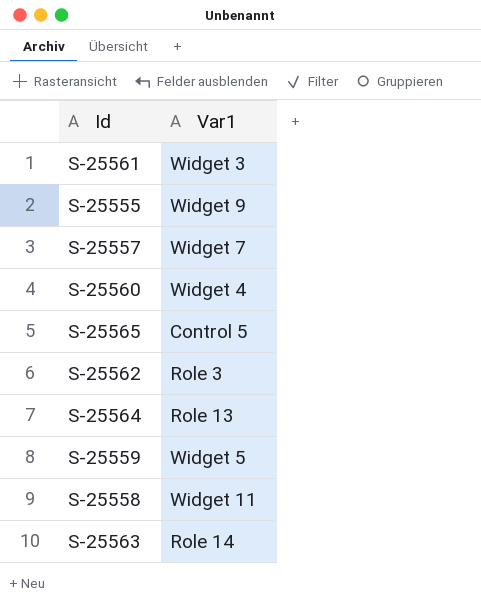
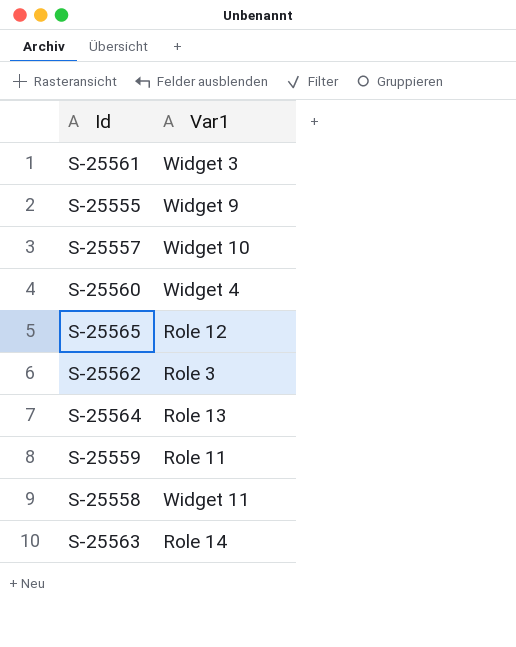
S-25557 | Var1: Widget 7 -> Widget 10
S-25565 | Var1: Control 5 -> Role 12
S-25559 | Var1: Widget 5 -> Role 11

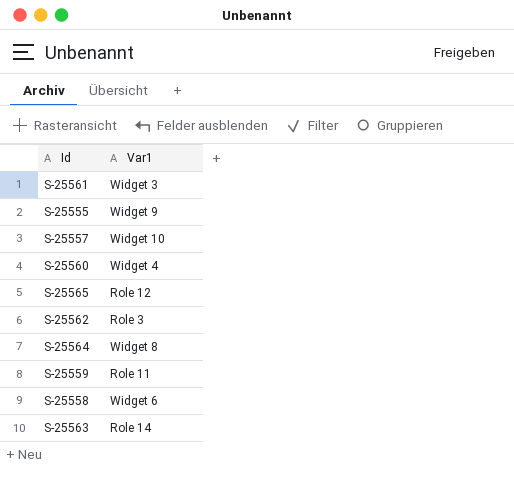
S-25564 | Var1: Role 13 -> Widget 8
S-25558 | Var1: Widget 11 -> Widget 6

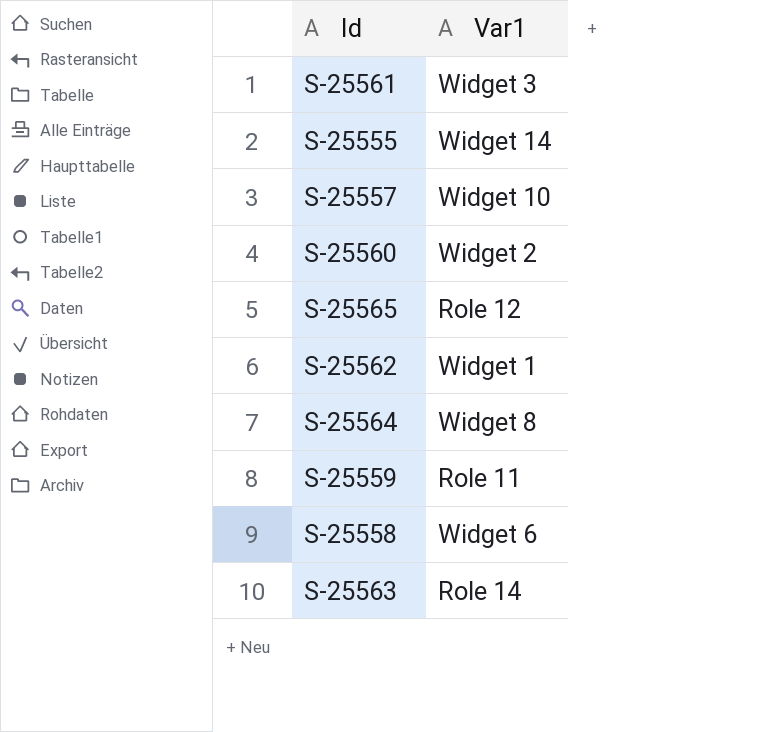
S-25555 | Var1: Widget 9 -> Widget 14
S-25560 | Var1: Widget 4 -> Widget 2
S-25562 | Var1: Role 3 -> Widget 1

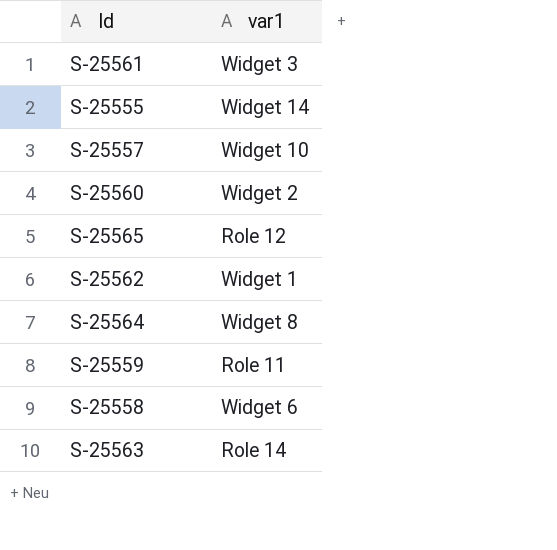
column name: Var1 -> var1

